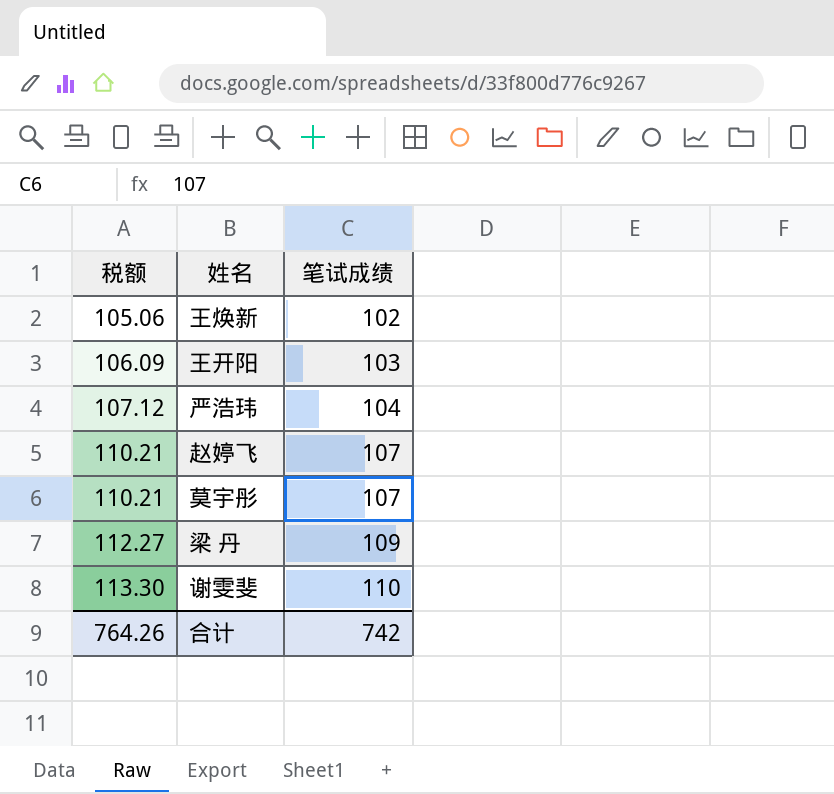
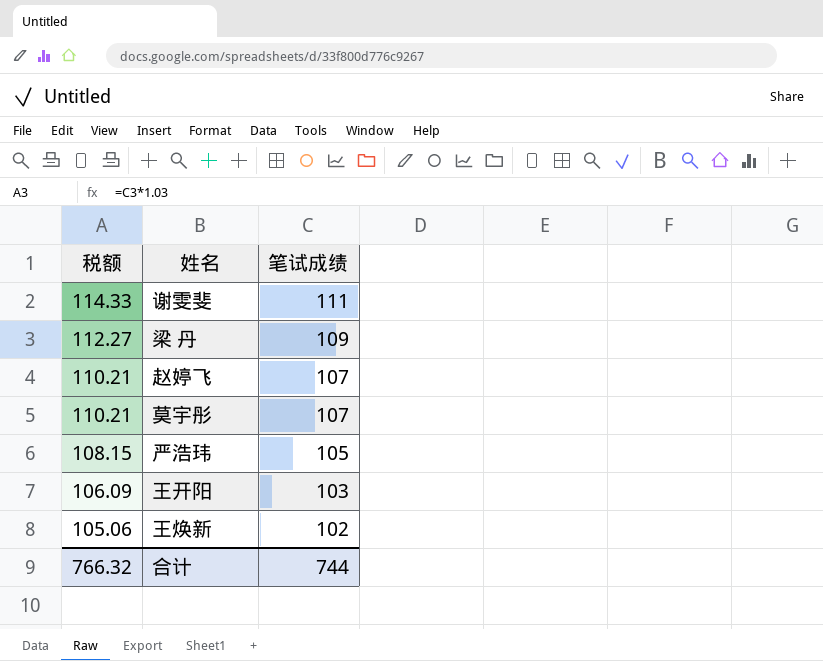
row order: 税额 ascending -> 税额 descending
谢雯斐 | 税额: 113.30 -> 114.33
谢雯斐 | 笔试成绩: 110 -> 111
严浩玮 | 税额: 107.12 -> 108.15
严浩玮 | 笔试成绩: 104 -> 105
合计 | 税额: 764.26 -> 766.32
合计 | 笔试成绩: 742 -> 744

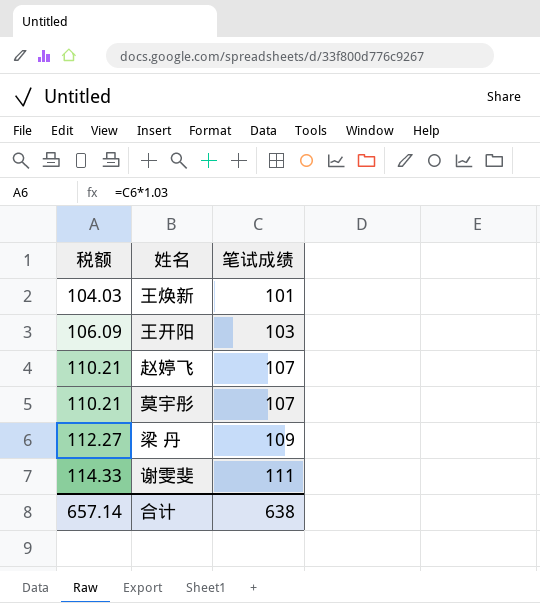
row order: 税额 descending -> 税额 ascending
row 严浩玮: 108.15 | 105 -> none
王焕新 | 税额: 105.06 -> 104.03
王焕新 | 笔试成绩: 102 -> 101
合计 | 税额: 766.32 -> 657.14
合计 | 笔试成绩: 744 -> 638

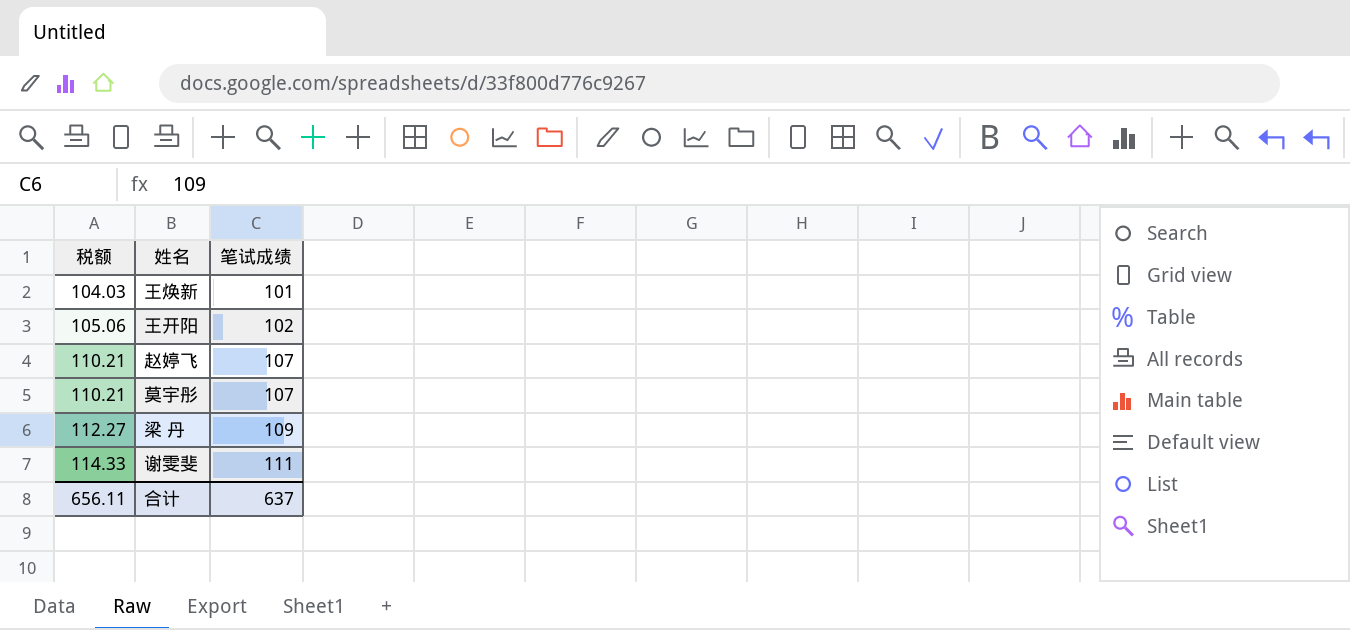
王开阳 | 税额: 106.09 -> 105.06
王开阳 | 笔试成绩: 103 -> 102
合计 | 税额: 657.14 -> 656.11
合计 | 笔试成绩: 638 -> 637

